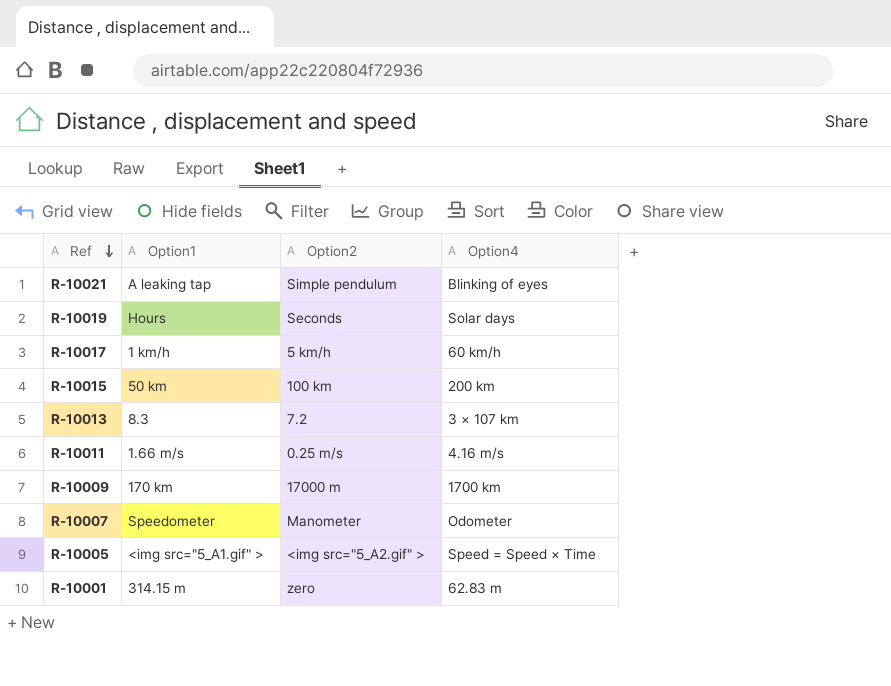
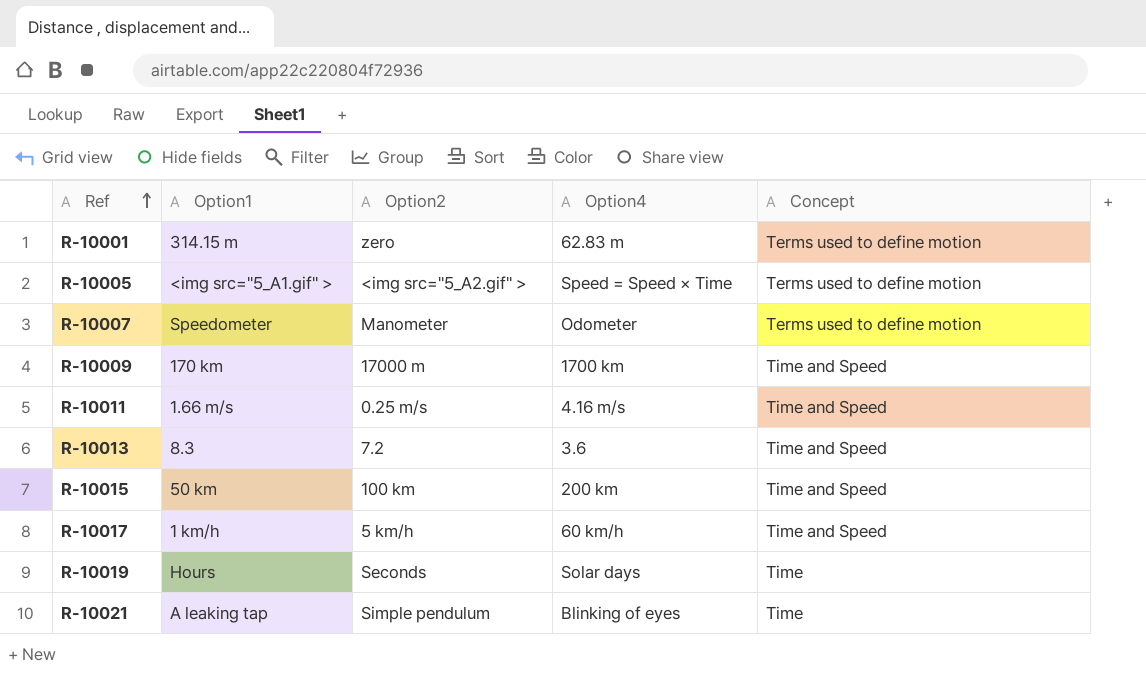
row order: Ref descending -> Ref ascending
column Concept | position: none -> 5
R-10013 | Option4: 3 × 107 km -> 3.6

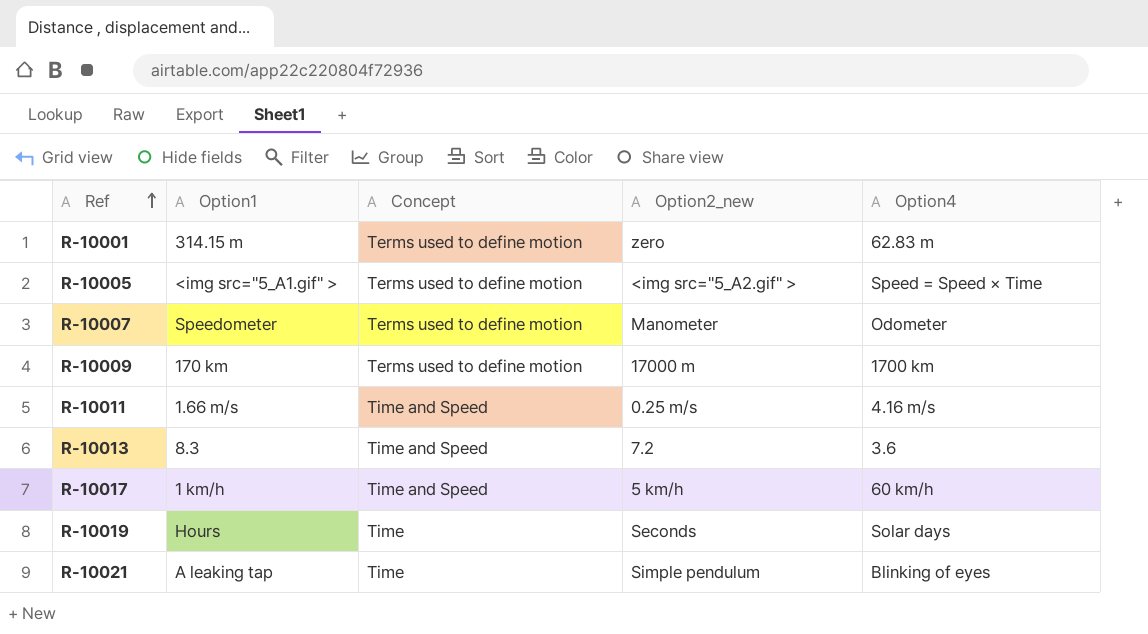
column Concept | position: 5 -> 3
column name: Option2 -> Option2_new
row R-10015: 50 km | 100 km | 200 km | Time and Speed -> none
R-10009 | Concept: Time and Speed -> Terms used to define motion

